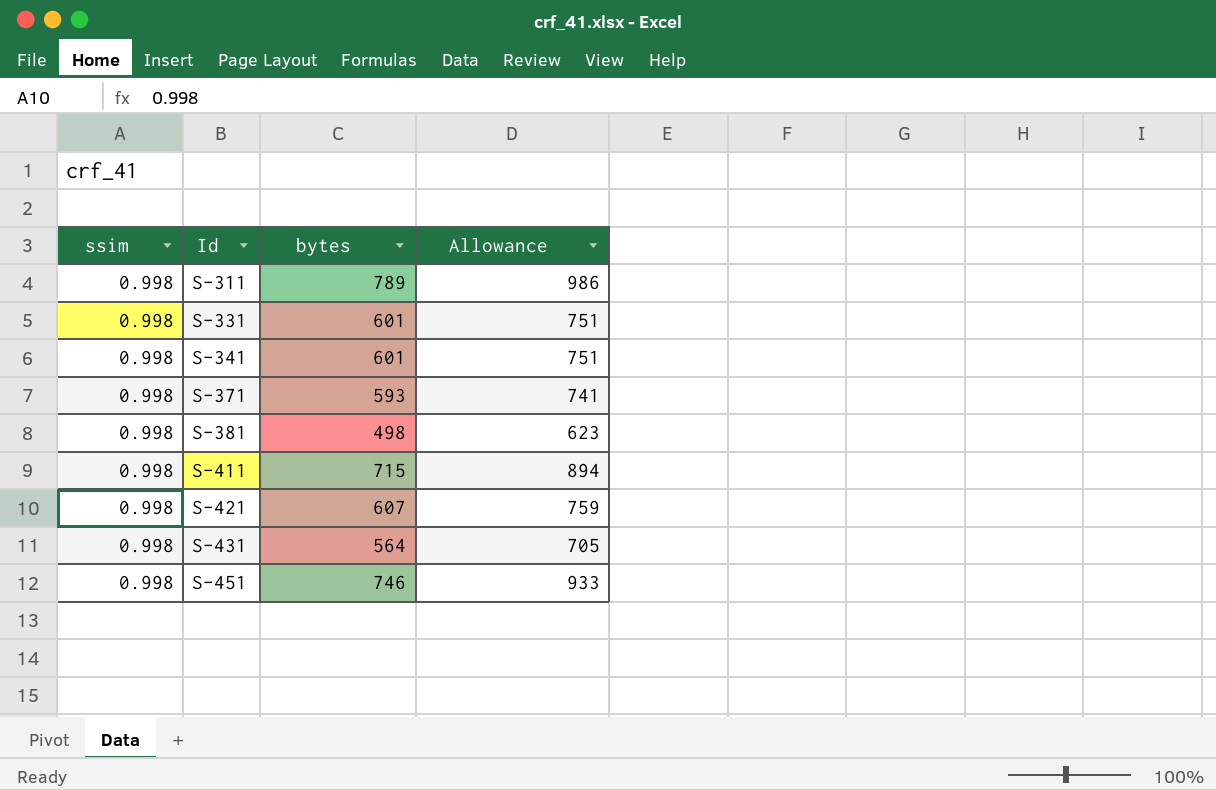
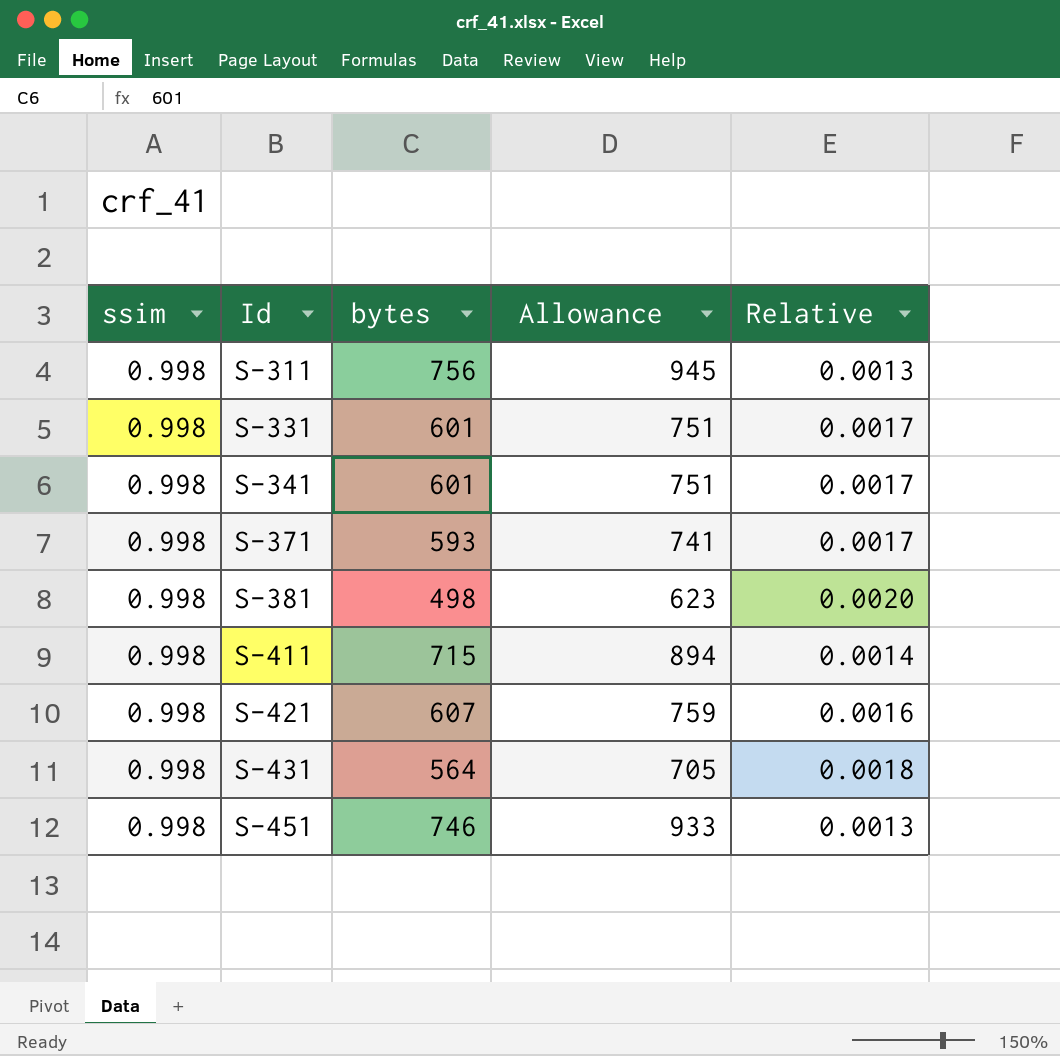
column Relative | formula: none -> [ssim] / [bytes]
S-311 | bytes: 789 -> 756
S-311 | Allowance: 986 -> 945

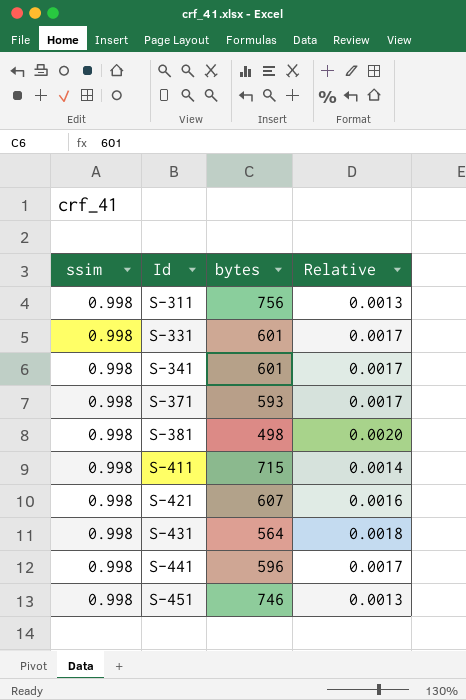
column Allowance | formula: [bytes] * 1.25 -> none
row S-441: none -> 0.998 | 596 | 0.0017

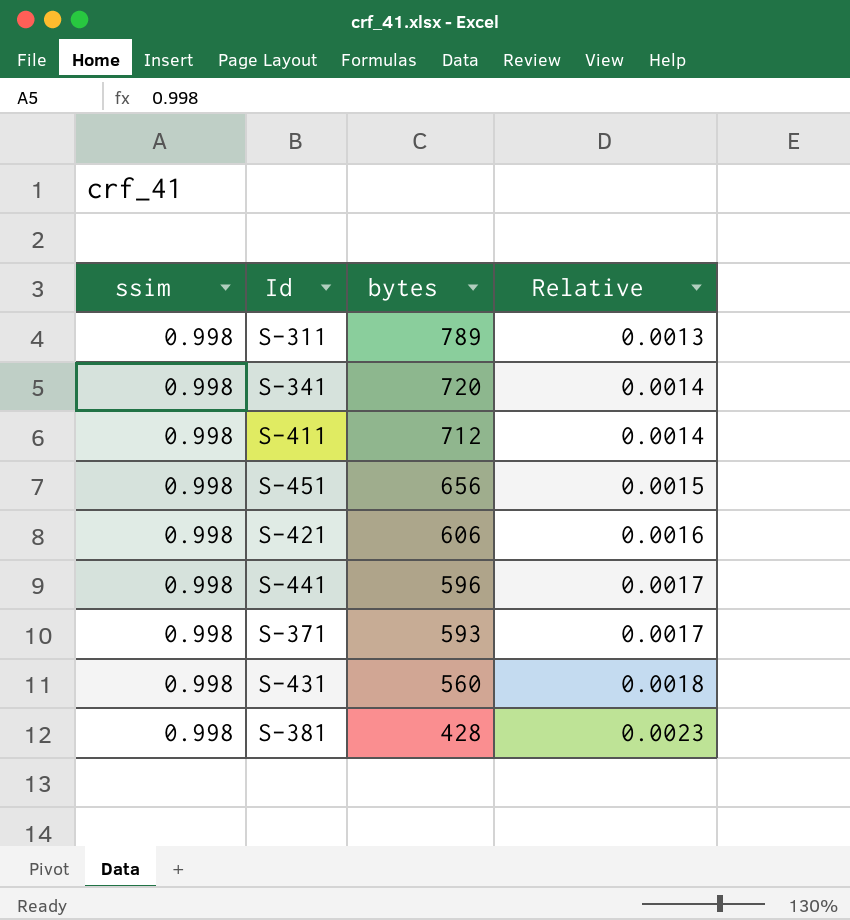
row order: Id ascending -> bytes descending
row S-331: 0.998 | 601 | 0.0017 -> none
S-311 | bytes: 756 -> 789
S-341 | bytes: 601 -> 720
S-341 | Relative: 0.0017 -> 0.0014
S-411 | bytes: 715 -> 712
S-451 | bytes: 746 -> 656
S-451 | Relative: 0.0013 -> 0.0015
S-421 | bytes: 607 -> 606
S-431 | bytes: 564 -> 560
S-381 | bytes: 498 -> 428
S-381 | Relative: 0.0020 -> 0.0023

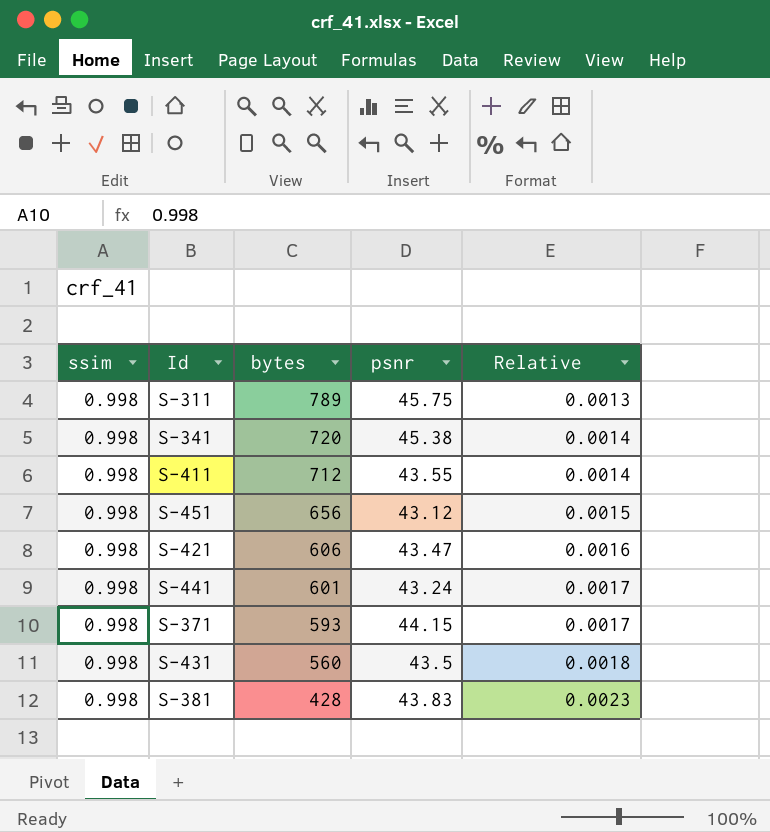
column psnr | position: none -> 4
S-441 | bytes: 596 -> 601

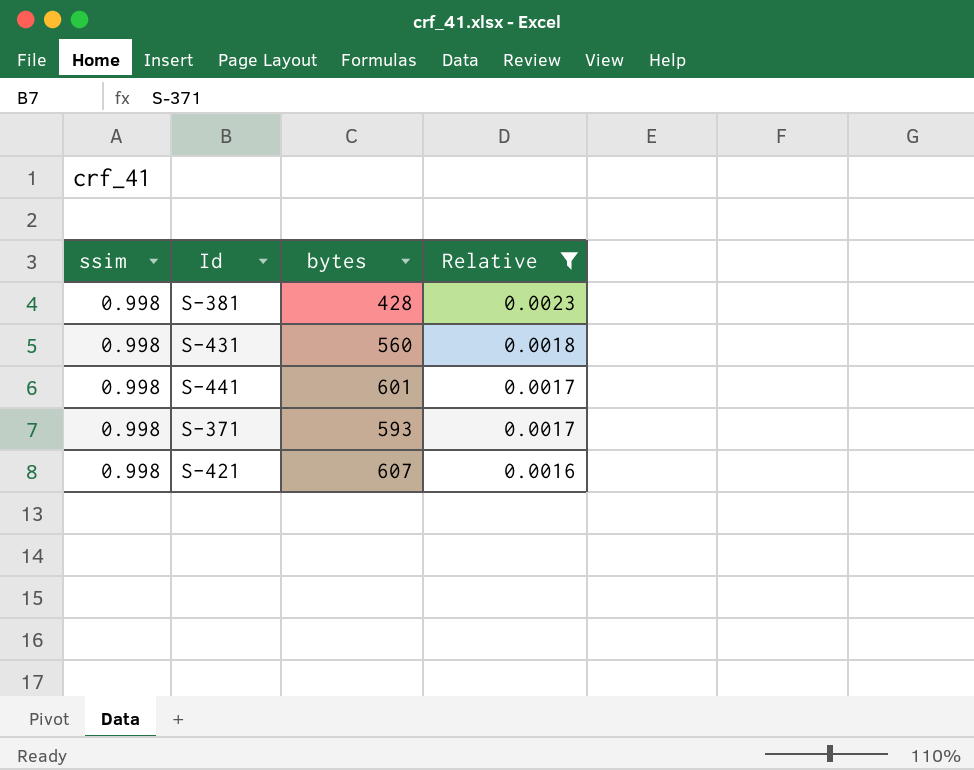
filter: none -> Relative >= 0.0016
row order: bytes descending -> Relative descending
column psnr | position: 4 -> none
S-421 | bytes: 606 -> 607

